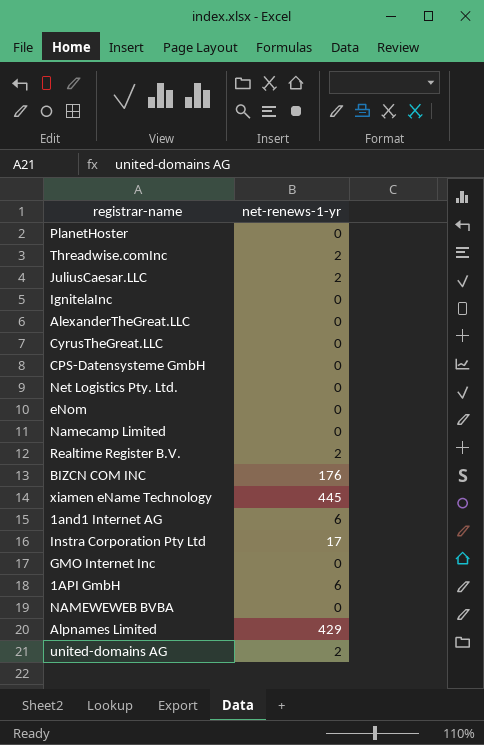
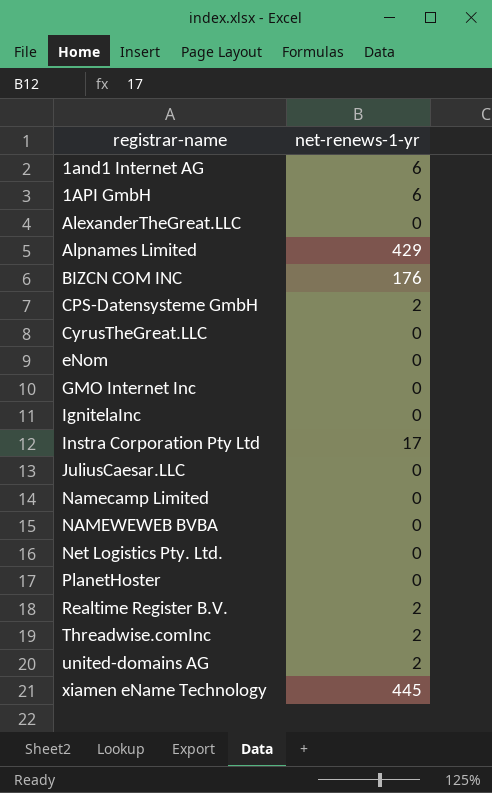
row order: none -> registrar-name ascending
CPS-Datensysteme GmbH | net-renews-1-yr: 0 -> 2
JuliusCaesar.LLC | net-renews-1-yr: 2 -> 0

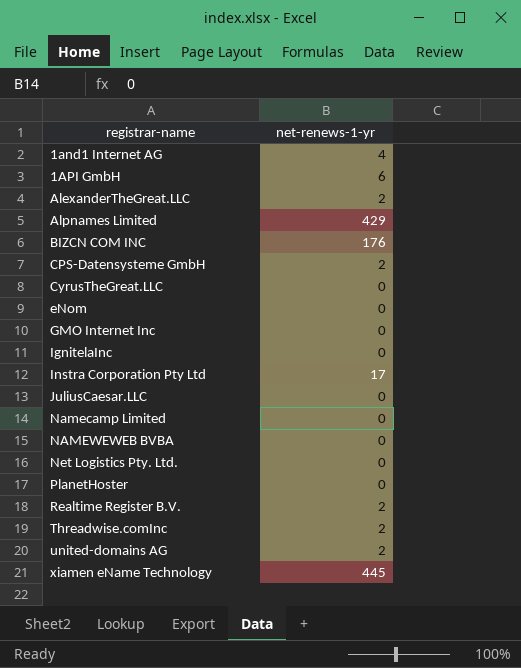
1and1 Internet AG | net-renews-1-yr: 6 -> 4
AlexanderTheGreat.LLC | net-renews-1-yr: 0 -> 2

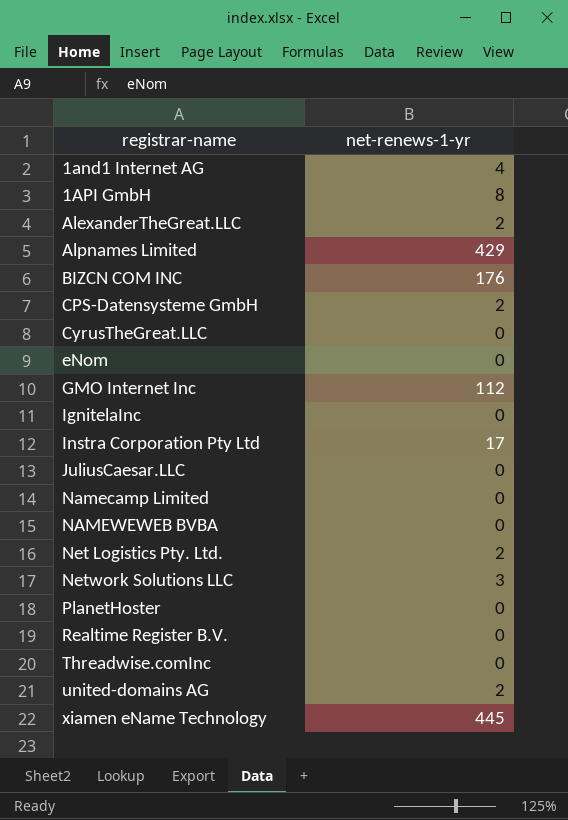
1API GmbH | net-renews-1-yr: 6 -> 8
GMO Internet Inc | net-renews-1-yr: 0 -> 112
Net Logistics Pty. Ltd. | net-renews-1-yr: 0 -> 2
row Network Solutions LLC: none -> 3
Realtime Register B.V. | net-renews-1-yr: 2 -> 0
Threadwise.comInc | net-renews-1-yr: 2 -> 0

